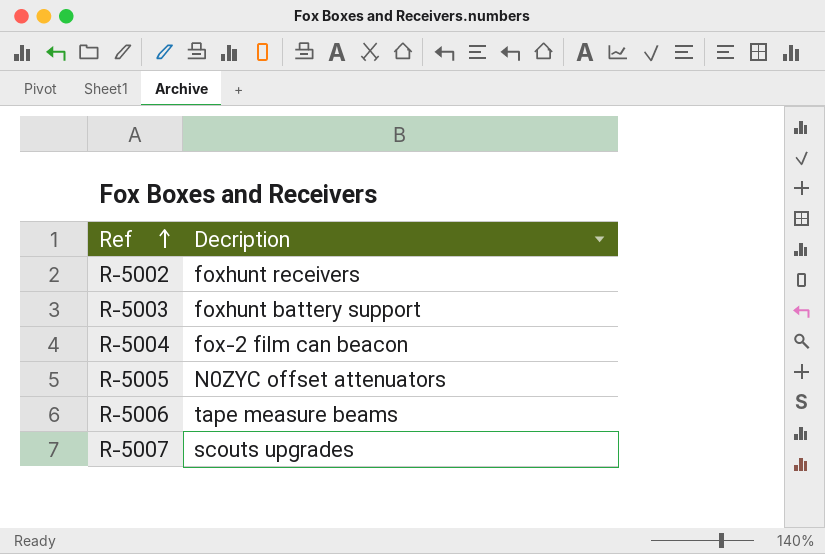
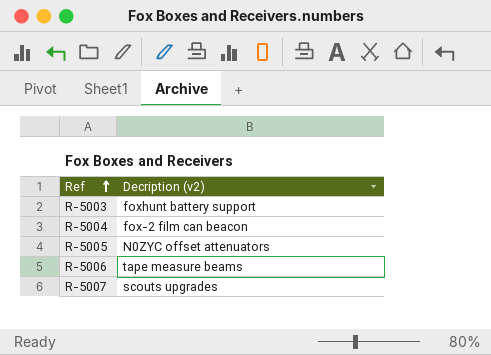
column name: Decription -> Decription (v2)
row R-5002: foxhunt receivers -> none

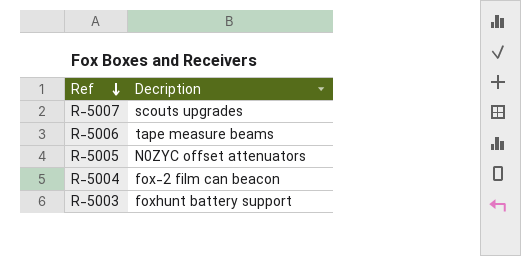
row order: Ref ascending -> Ref descending
column name: Decription (v2) -> Decription

